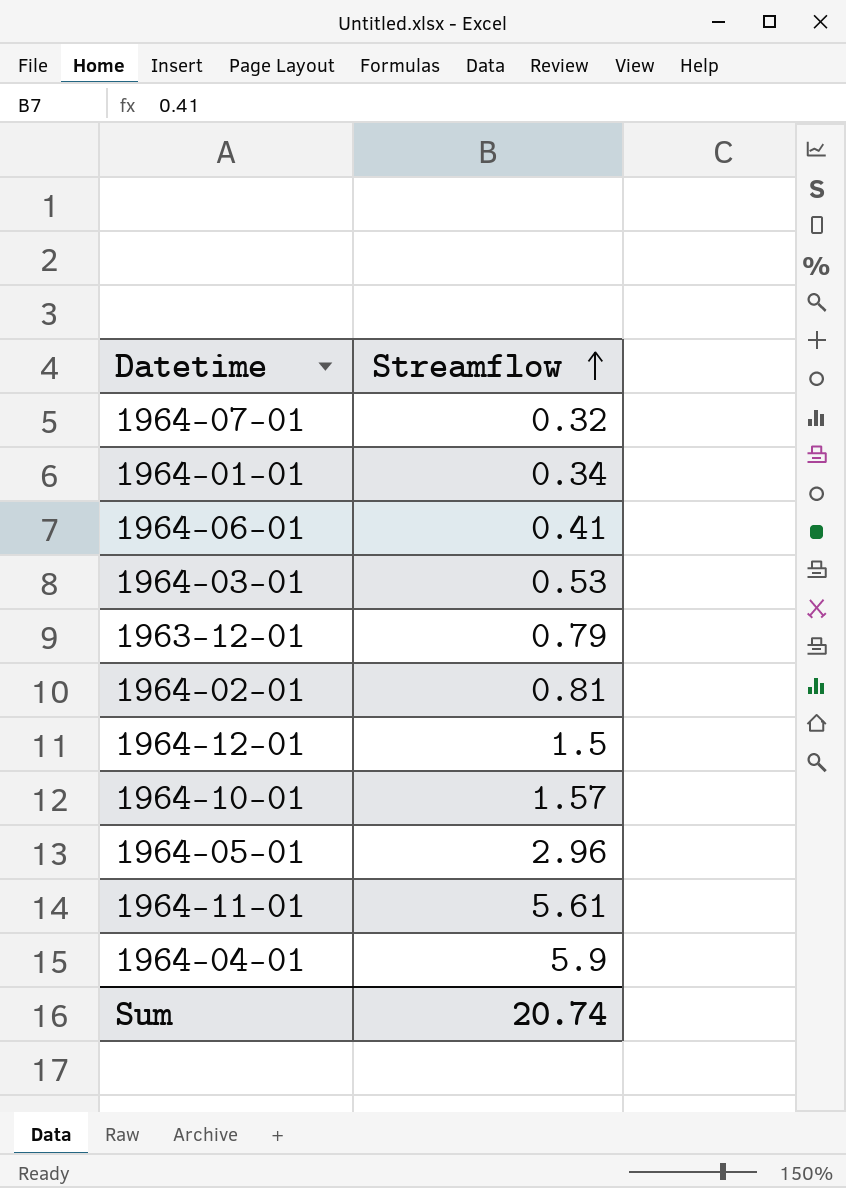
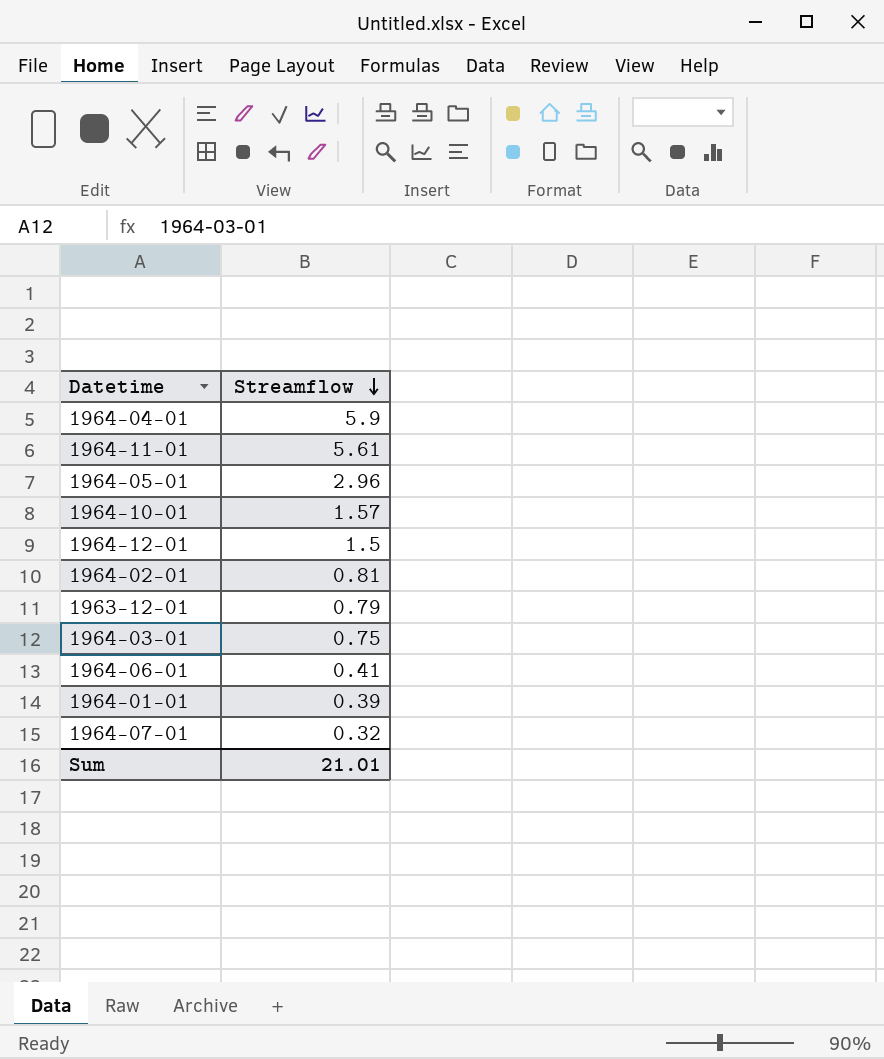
row order: Streamflow ascending -> Streamflow descending
1964-03-01 | Streamflow: 0.53 -> 0.75
1964-01-01 | Streamflow: 0.34 -> 0.39
Sum | Streamflow: 20.74 -> 21.01

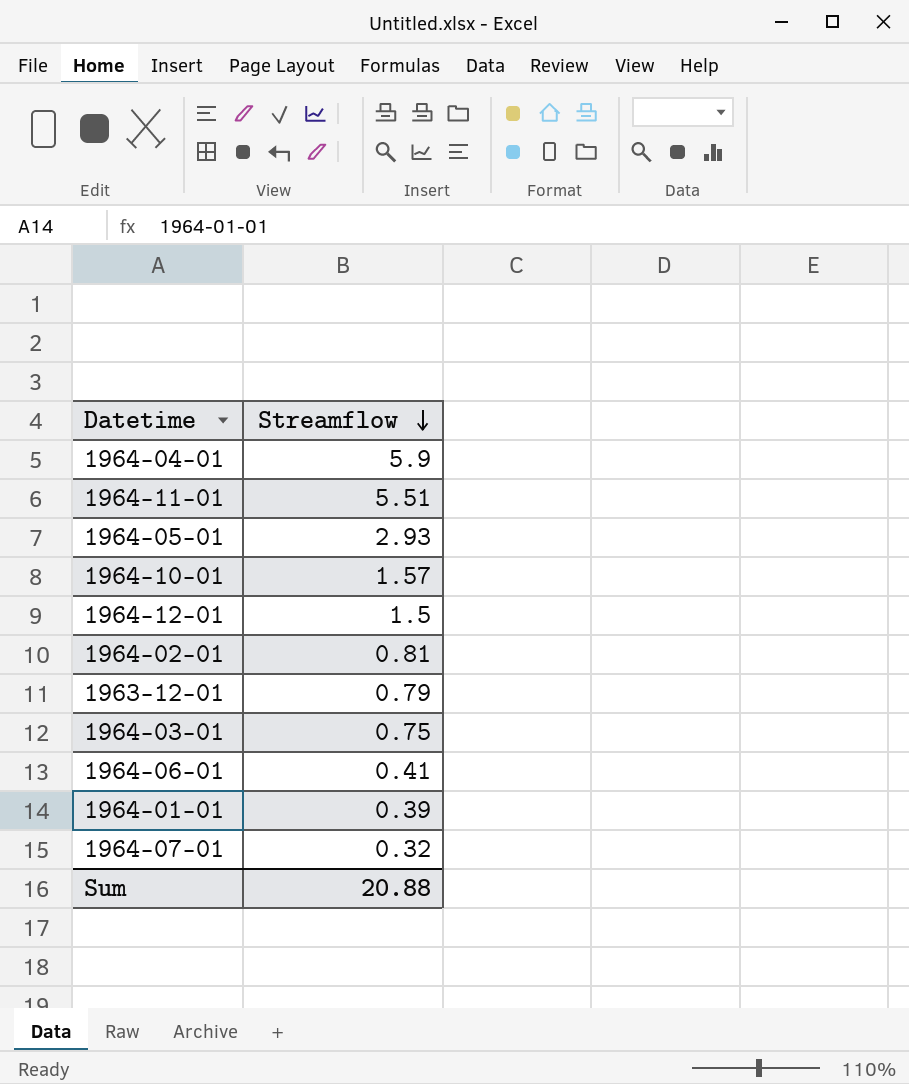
1964-11-01 | Streamflow: 5.61 -> 5.51
1964-05-01 | Streamflow: 2.96 -> 2.93
Sum | Streamflow: 21.01 -> 20.88

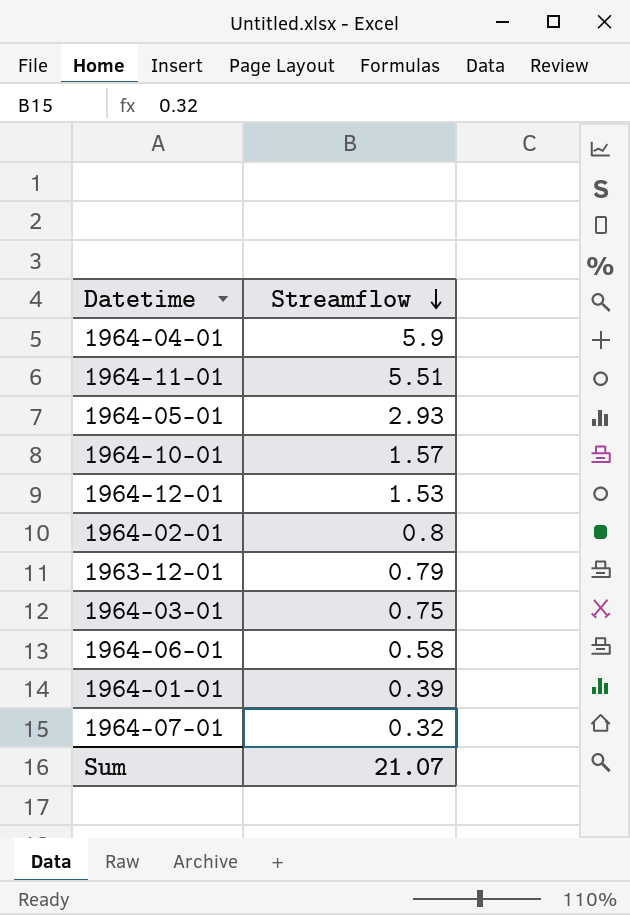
1964-12-01 | Streamflow: 1.5 -> 1.53
1964-02-01 | Streamflow: 0.81 -> 0.8
1964-06-01 | Streamflow: 0.41 -> 0.58
Sum | Streamflow: 20.88 -> 21.07

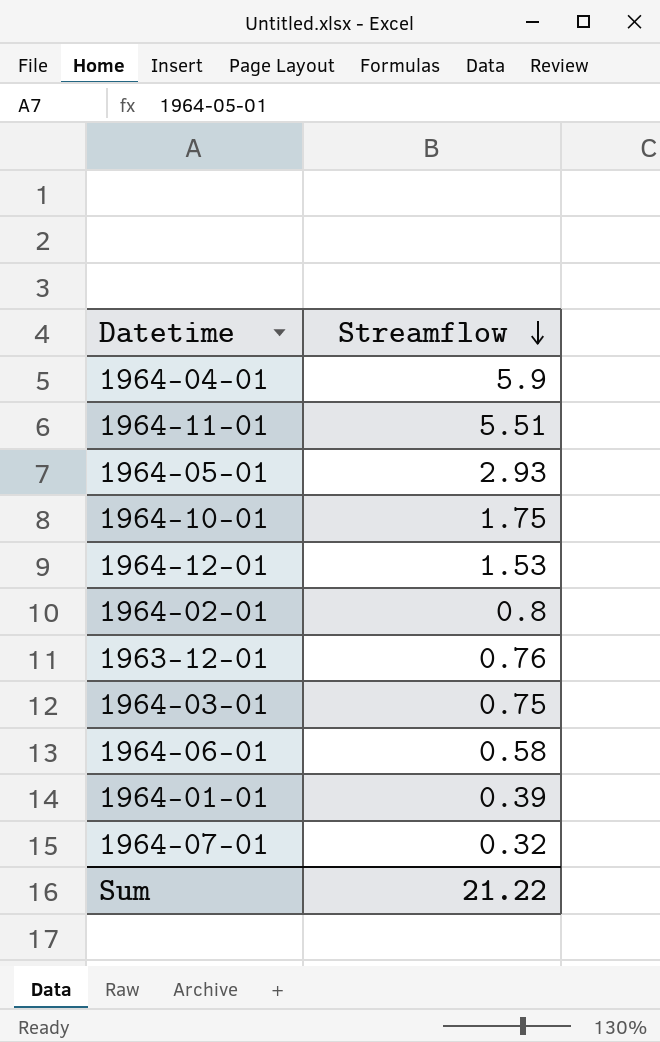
1964-10-01 | Streamflow: 1.57 -> 1.75
1963-12-01 | Streamflow: 0.79 -> 0.76
Sum | Streamflow: 21.07 -> 21.22

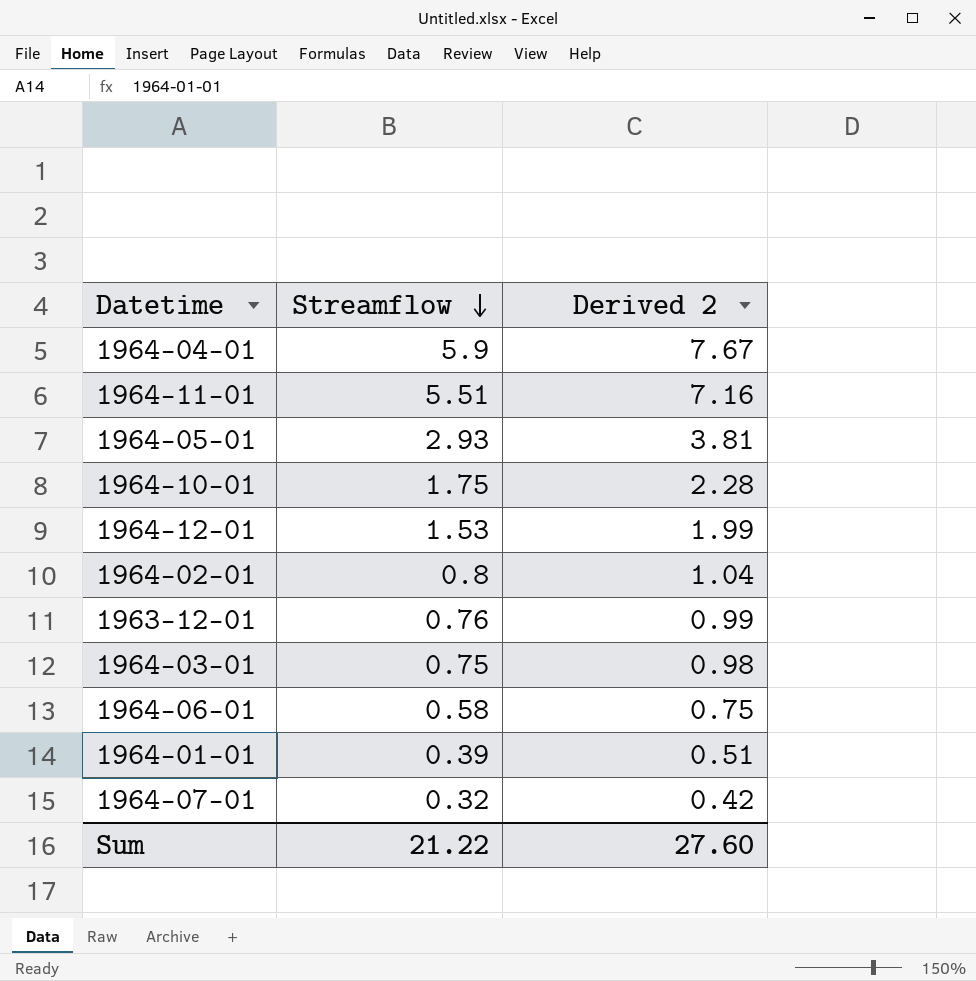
column Derived 2 | formula: none -> [Streamflow] * 1.3

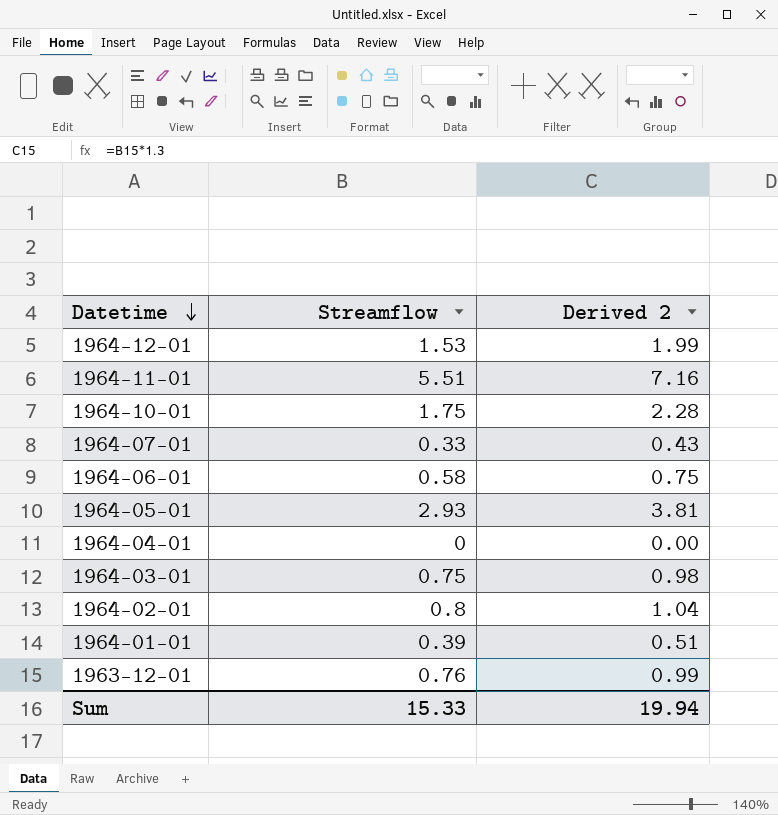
row order: Streamflow descending -> Datetime descending
1964-07-01 | Streamflow: 0.32 -> 0.33
1964-07-01 | Derived 2: 0.42 -> 0.43
1964-04-01 | Streamflow: 5.9 -> 0
1964-04-01 | Derived 2: 7.67 -> 0.00
Sum | Streamflow: 21.22 -> 15.33
Sum | Derived 2: 27.60 -> 19.94

